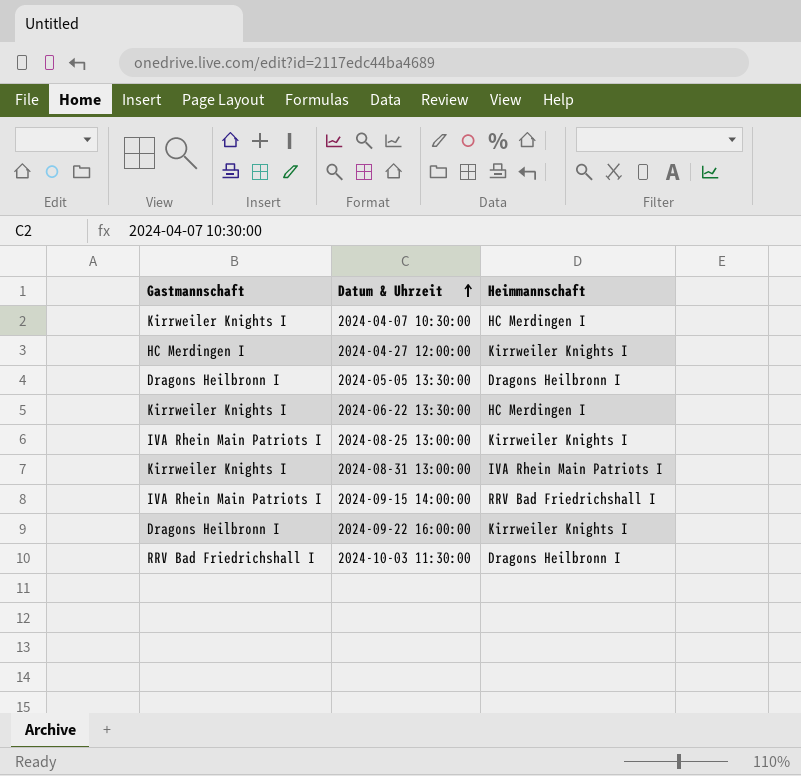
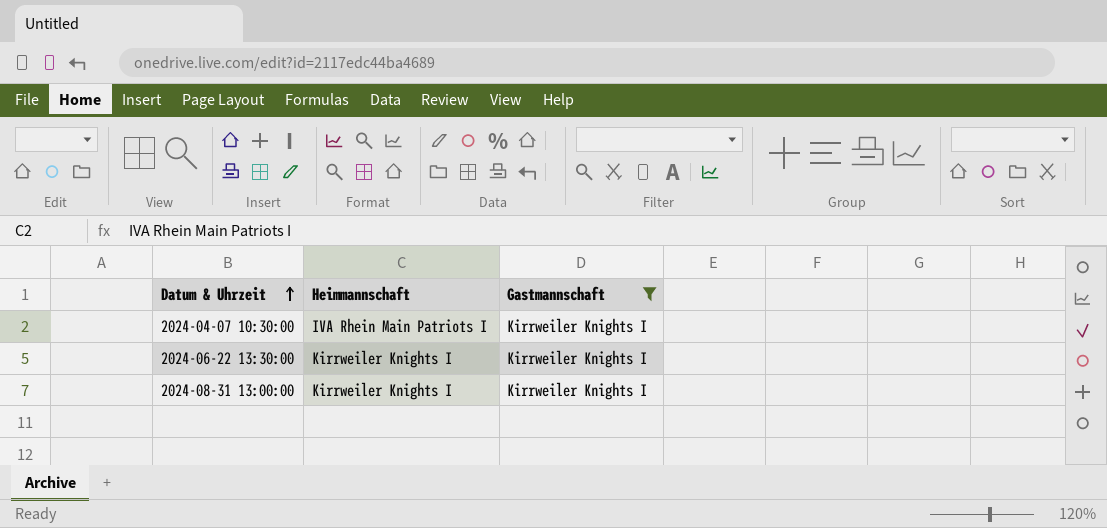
filter: none -> Gastmannschaft = Kirrweiler Knights I
column Gastmannschaft | position: 1 -> 3
2024-04-07 10:30:00 | Heimmannschaft: HC Merdingen I -> IVA Rhein Main Patriots I
2024-06-22 13:30:00 | Heimmannschaft: HC Merdingen I -> Kirrweiler Knights I
2024-08-31 13:00:00 | Heimmannschaft: IVA Rhein Main Patriots I -> Kirrweiler Knights I

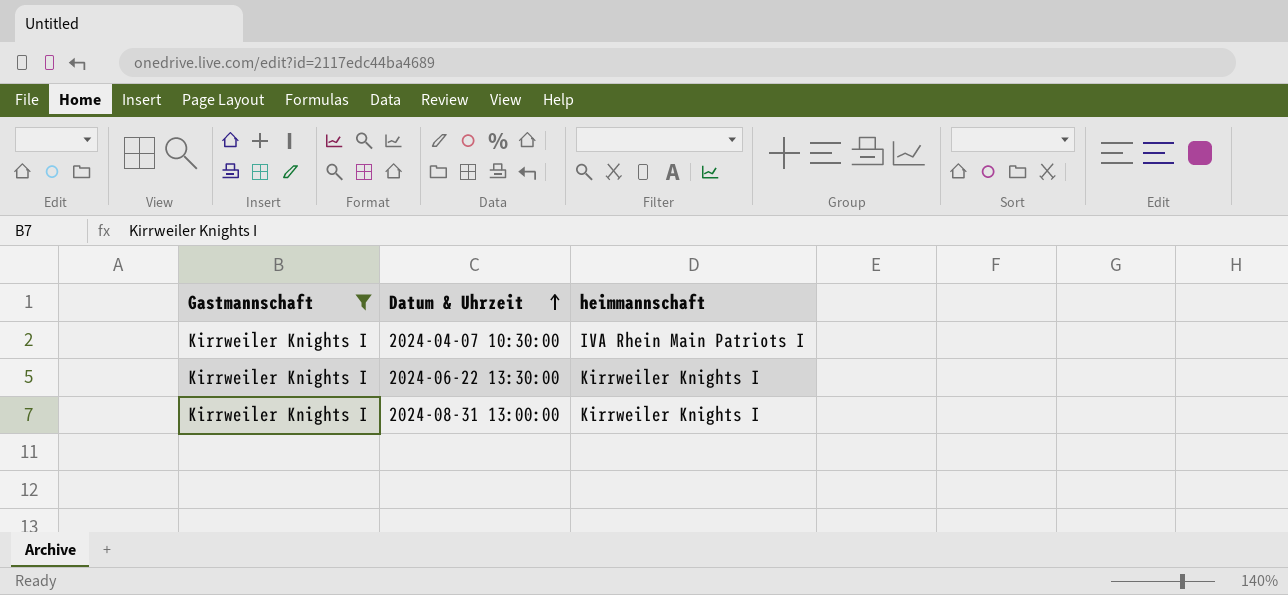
column Gastmannschaft | position: 3 -> 1
column name: Heimmannschaft -> heimmannschaft

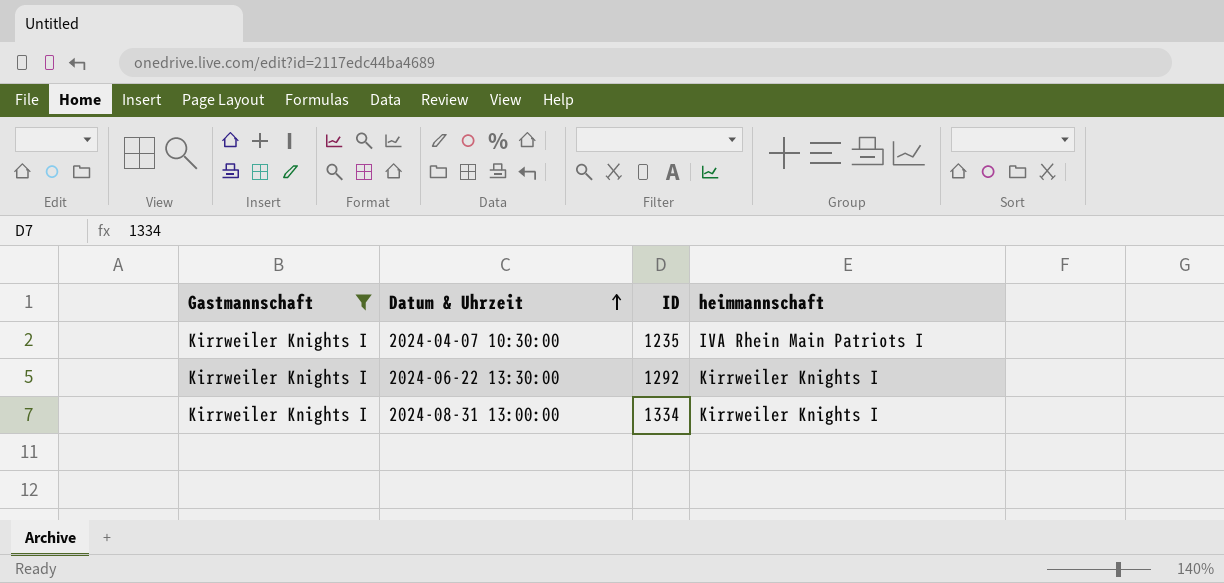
column ID | position: none -> 3

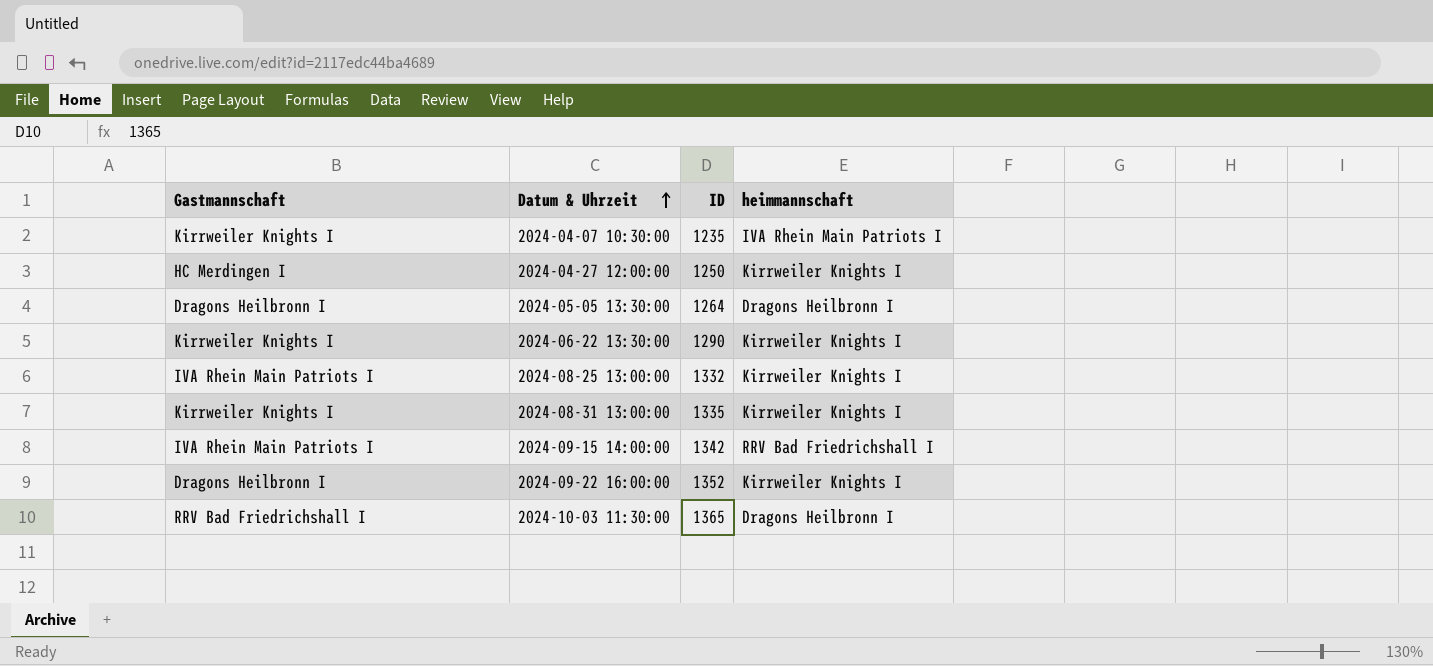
filter: Gastmannschaft = Kirrweiler Knights I -> none
2024-06-22 13:30:00 | ID: 1292 -> 1290
2024-08-31 13:00:00 | ID: 1334 -> 1335

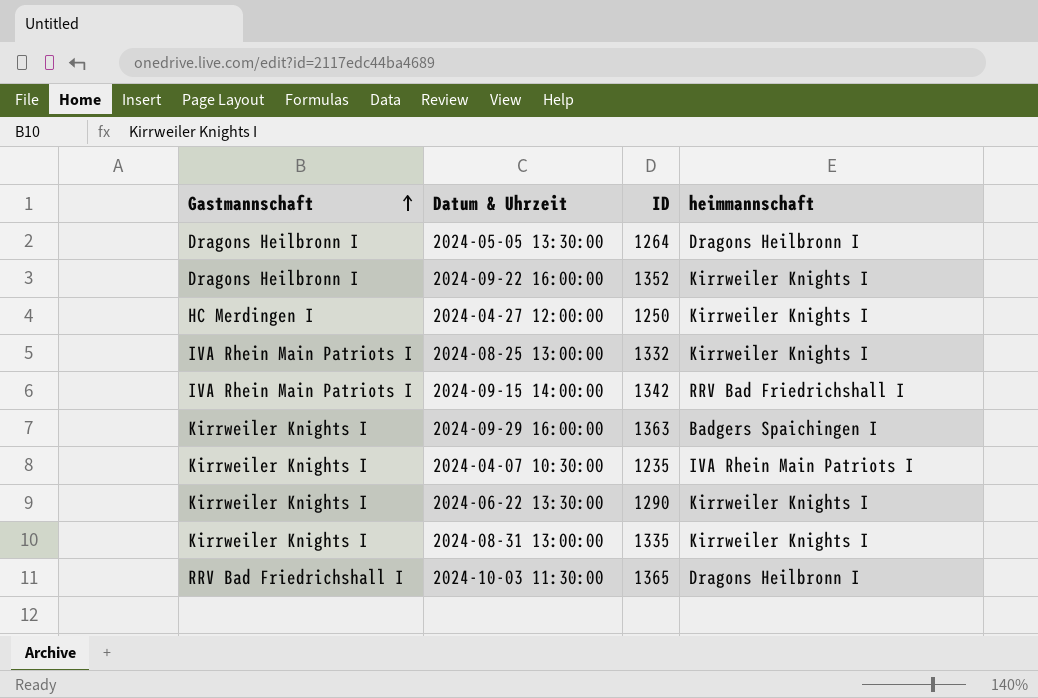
row order: Datum & Uhrzeit ascending -> Gastmannschaft ascending
row 2024-09-29 16:00:00: none -> Kirrweiler Knights I | 1363 | Badgers Spaichingen I

